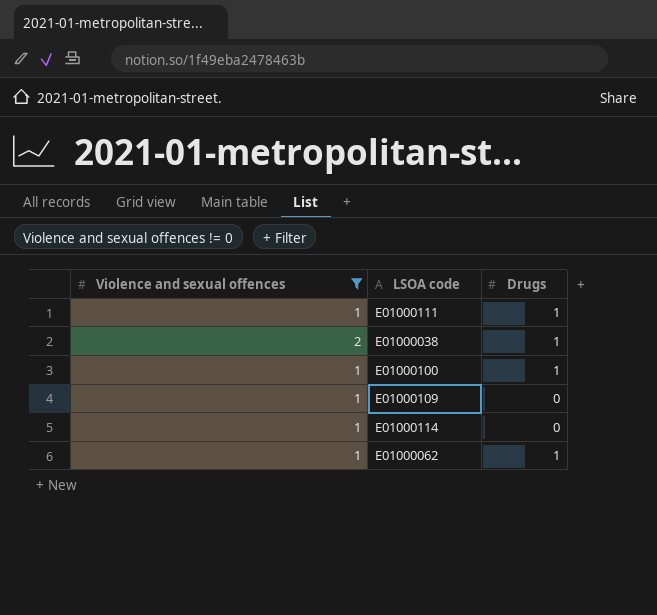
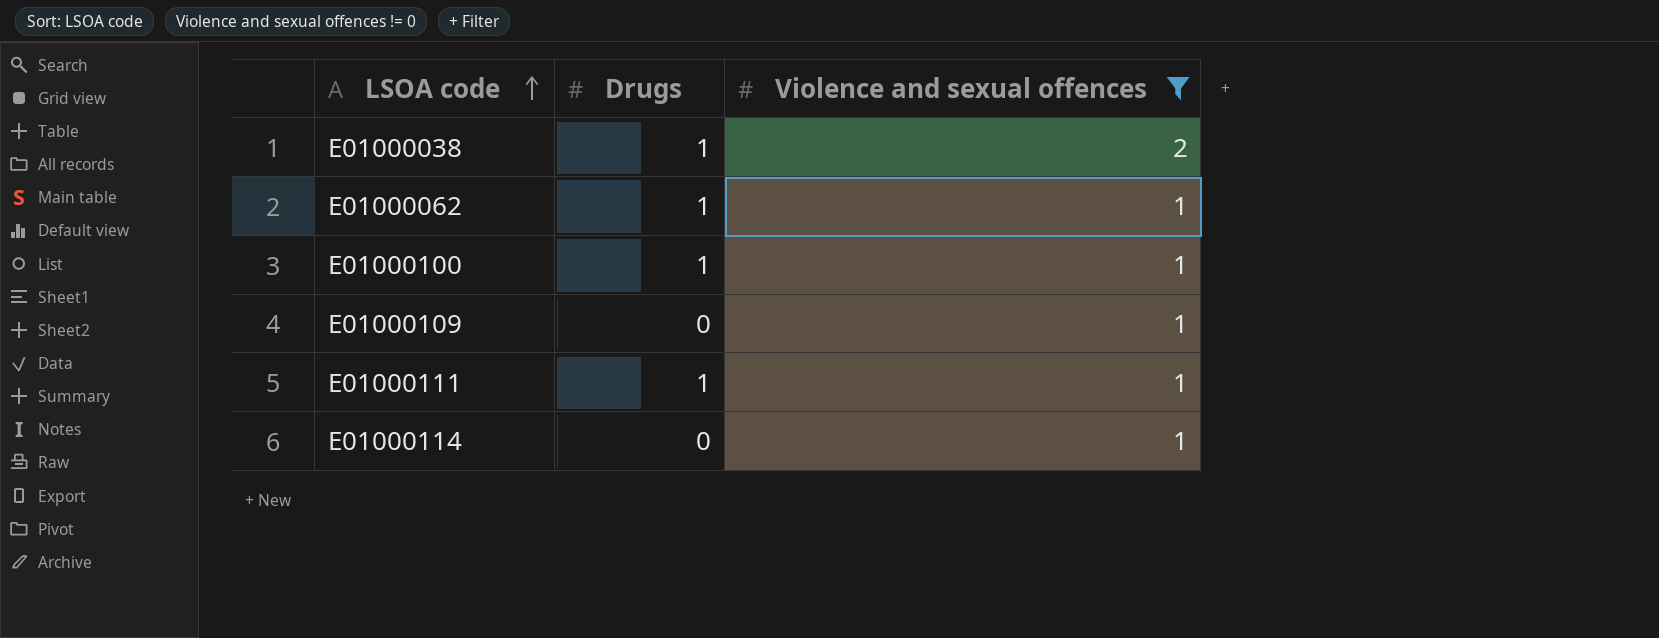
row order: none -> LSOA code ascending
column Violence and sexual offences | position: 1 -> 3

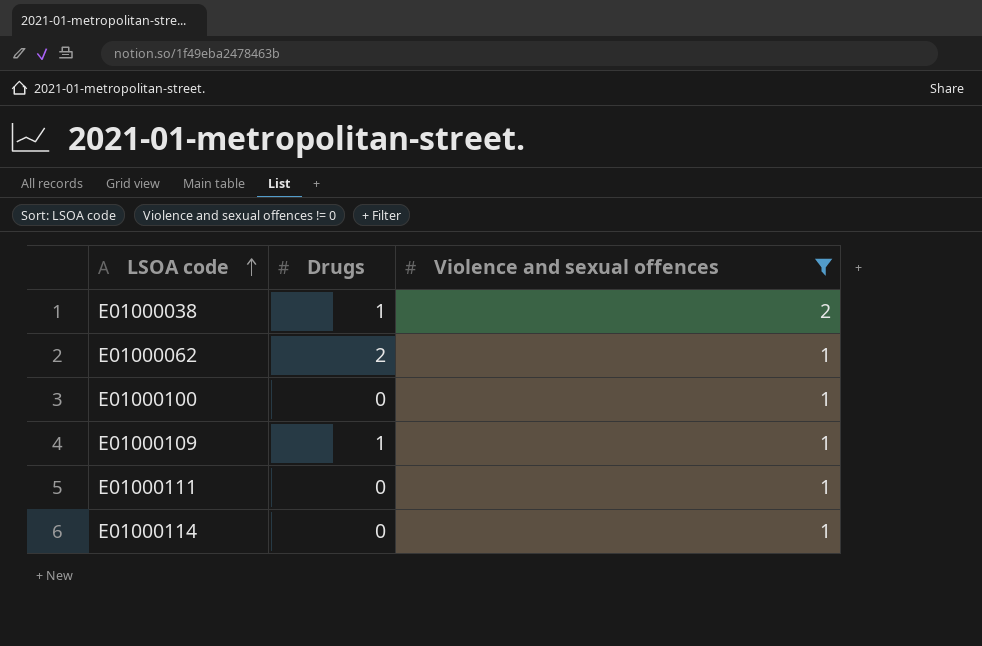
E01000062 | Drugs: 1 -> 2
E01000100 | Drugs: 1 -> 0
E01000109 | Drugs: 0 -> 1
E01000111 | Drugs: 1 -> 0

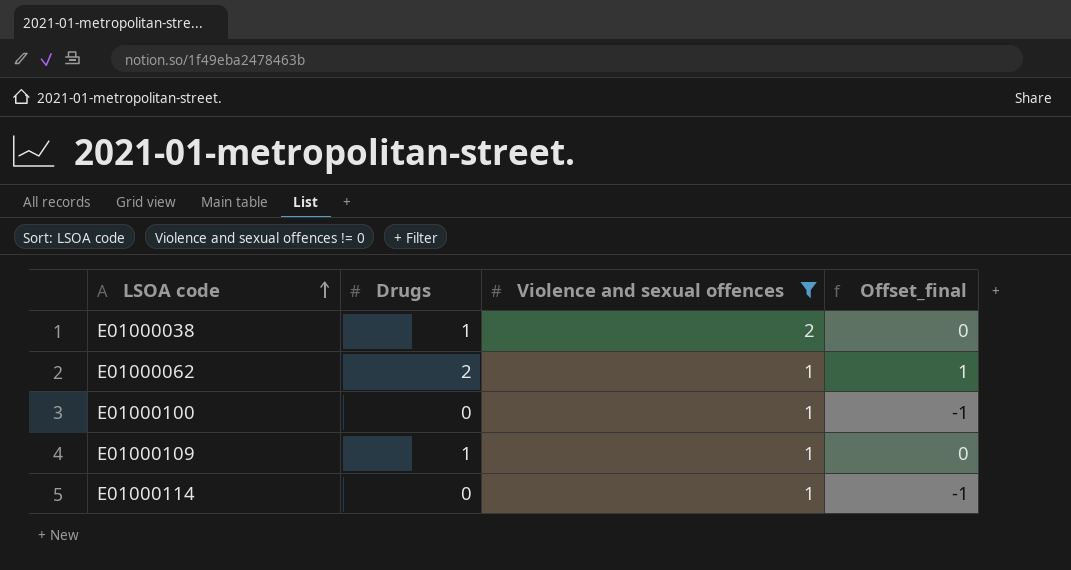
column Offset_final | formula: none -> [Drugs] - 1
row E01000111: 0 | 1 -> none

